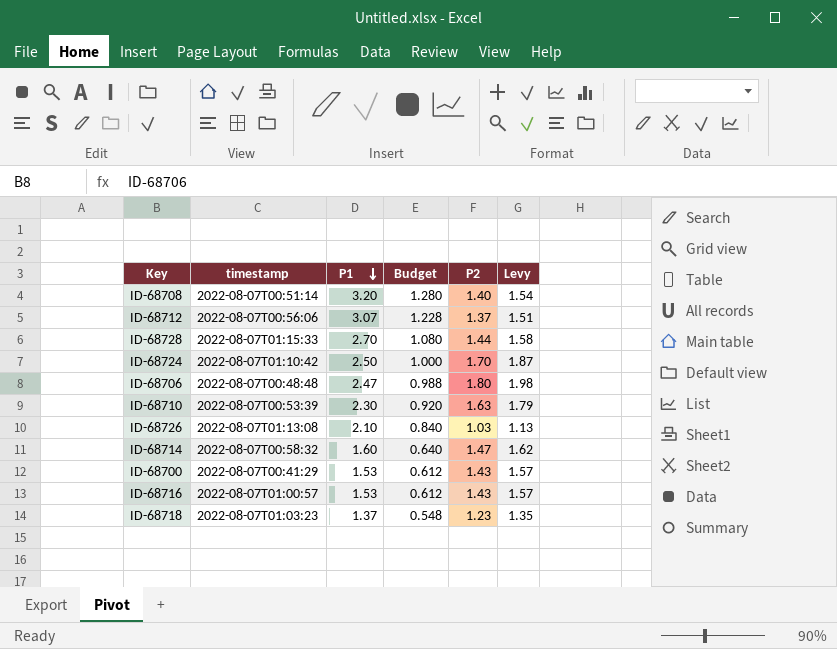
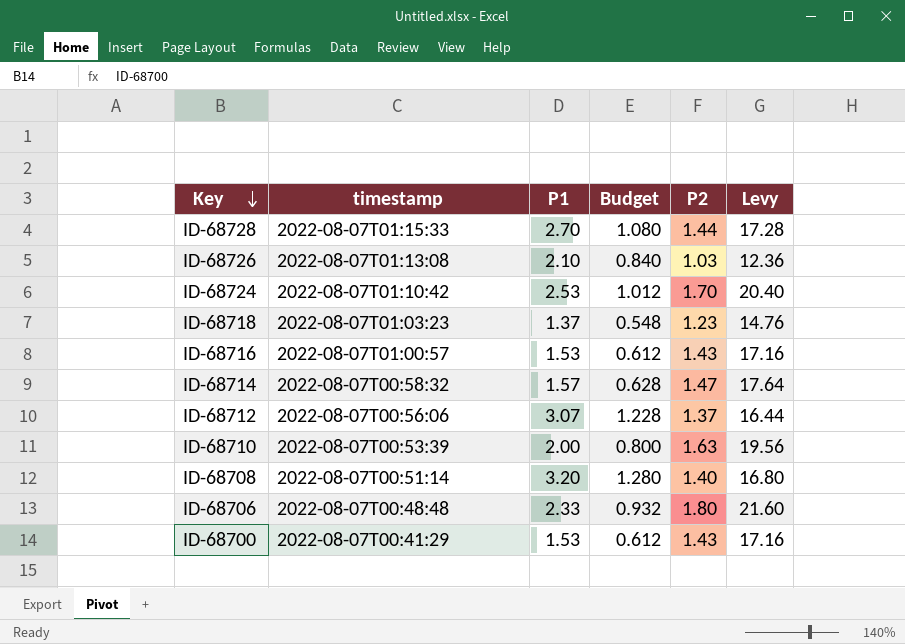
row order: P1 descending -> Key descending
column Levy | formula: [P2] * 1.1 -> [P2] * 12
ID-68724 | P1: 2.50 -> 2.53
ID-68724 | Budget: 1.000 -> 1.012
ID-68714 | P1: 1.60 -> 1.57
ID-68714 | Budget: 0.640 -> 0.628
ID-68710 | P1: 2.30 -> 2.00
ID-68710 | Budget: 0.920 -> 0.800
ID-68706 | P1: 2.47 -> 2.33
ID-68706 | Budget: 0.988 -> 0.932

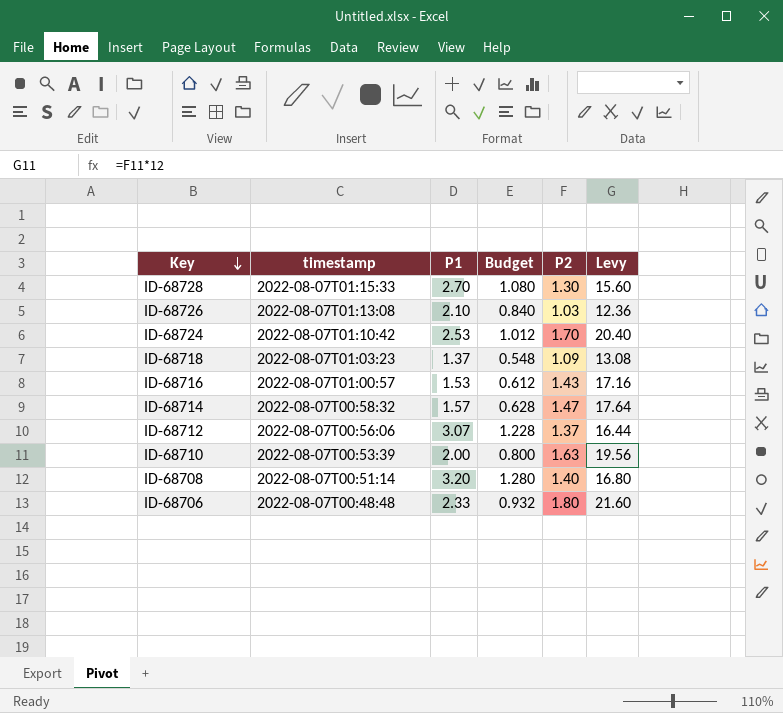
row ID-68700: 2022-08-07T00:41:29 | 1.53 | 0.612 | 1.43 | 17.16 -> none
ID-68728 | P2: 1.44 -> 1.30
ID-68728 | Levy: 17.28 -> 15.60
ID-68718 | P2: 1.23 -> 1.09
ID-68718 | Levy: 14.76 -> 13.08

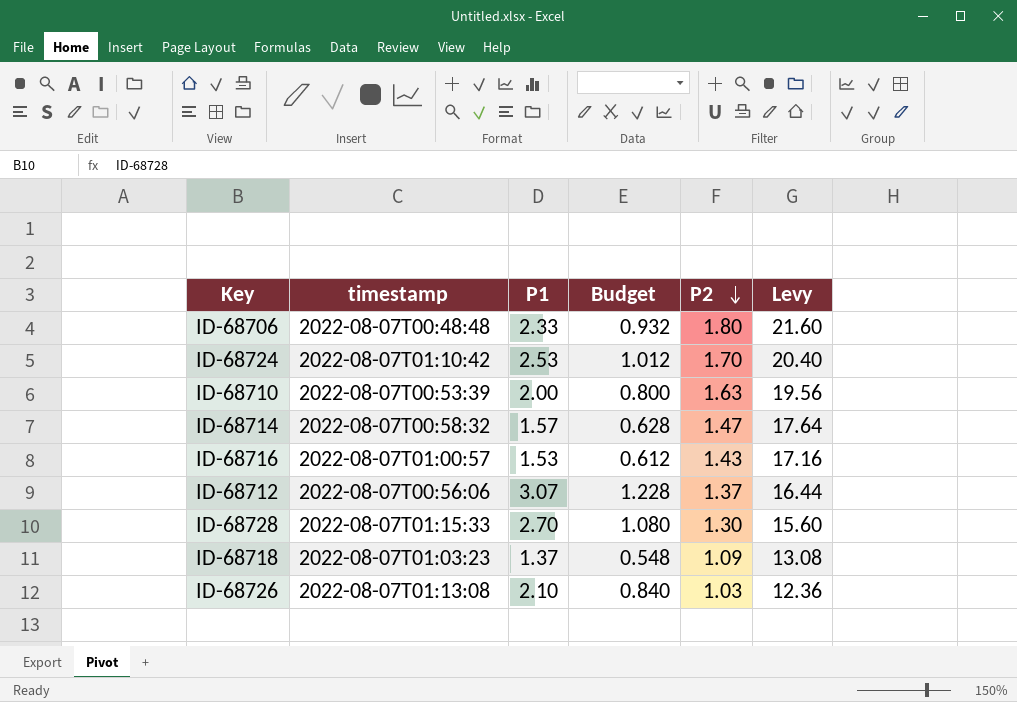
row order: Key descending -> P2 descending
row ID-68708: 2022-08-07T00:51:14 | 3.20 | 1.280 | 1.40 | 16.80 -> none

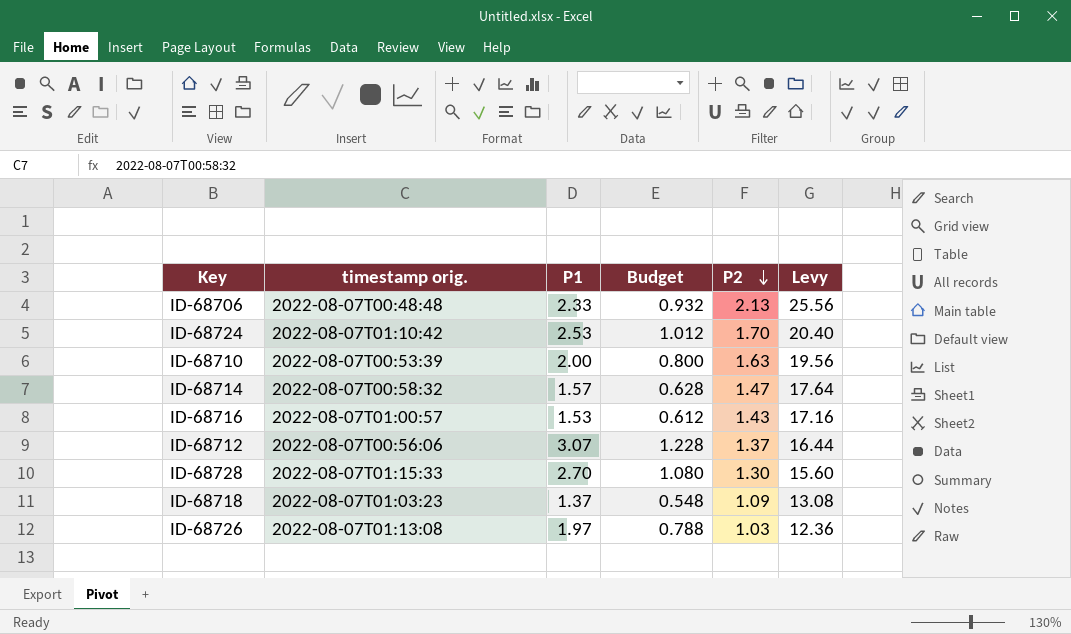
column name: timestamp -> timestamp orig.
ID-68706 | P2: 1.80 -> 2.13
ID-68706 | Levy: 21.60 -> 25.56
ID-68726 | P1: 2.10 -> 1.97
ID-68726 | Budget: 0.840 -> 0.788

